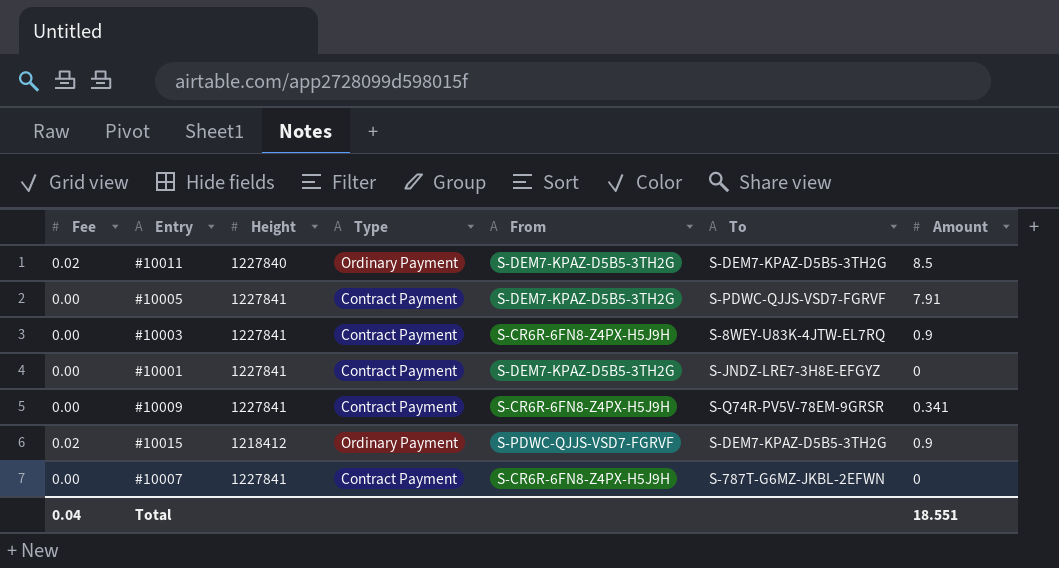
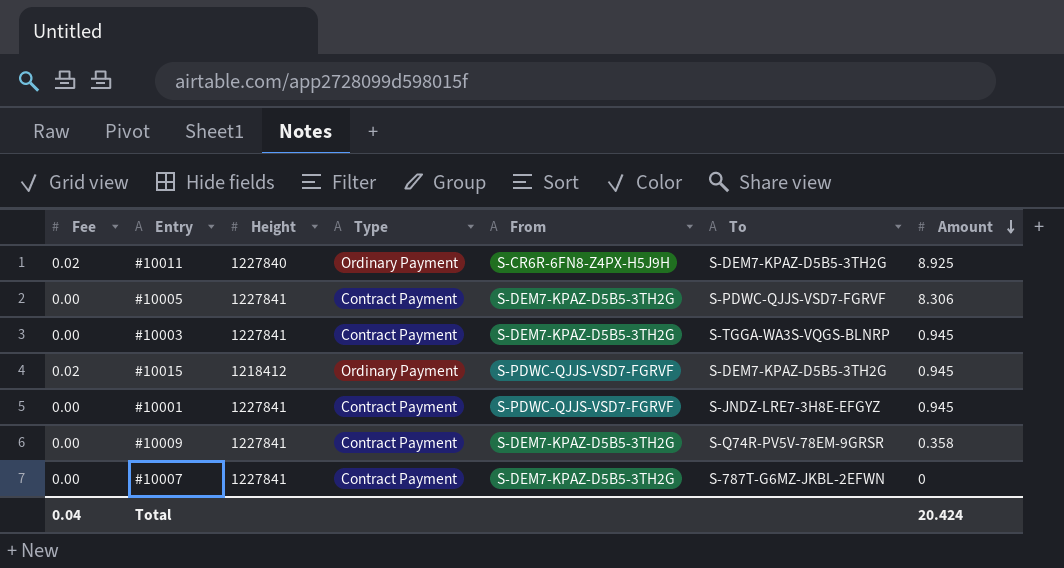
row order: none -> Amount descending
#10011 | From: S-DEM7-KPAZ-D5B5-3TH2G -> S-CR6R-6FN8-Z4PX-H5J9H
#10011 | Amount: 8.5 -> 8.925
#10005 | Amount: 7.91 -> 8.306
#10003 | From: S-CR6R-6FN8-Z4PX-H5J9H -> S-DEM7-KPAZ-D5B5-3TH2G
#10003 | To: S-8WEY-U83K-4JTW-EL7RQ -> S-TGGA-WA3S-VQGS-BLNRP
#10003 | Amount: 0.9 -> 0.945
#10015 | Amount: 0.9 -> 0.945
#10001 | From: S-DEM7-KPAZ-D5B5-3TH2G -> S-PDWC-QJJS-VSD7-FGRVF
#10001 | Amount: 0 -> 0.945
#10009 | From: S-CR6R-6FN8-Z4PX-H5J9H -> S-DEM7-KPAZ-D5B5-3TH2G
#10009 | Amount: 0.341 -> 0.358
#10007 | From: S-CR6R-6FN8-Z4PX-H5J9H -> S-DEM7-KPAZ-D5B5-3TH2G
Total | Amount: 18.551 -> 20.424

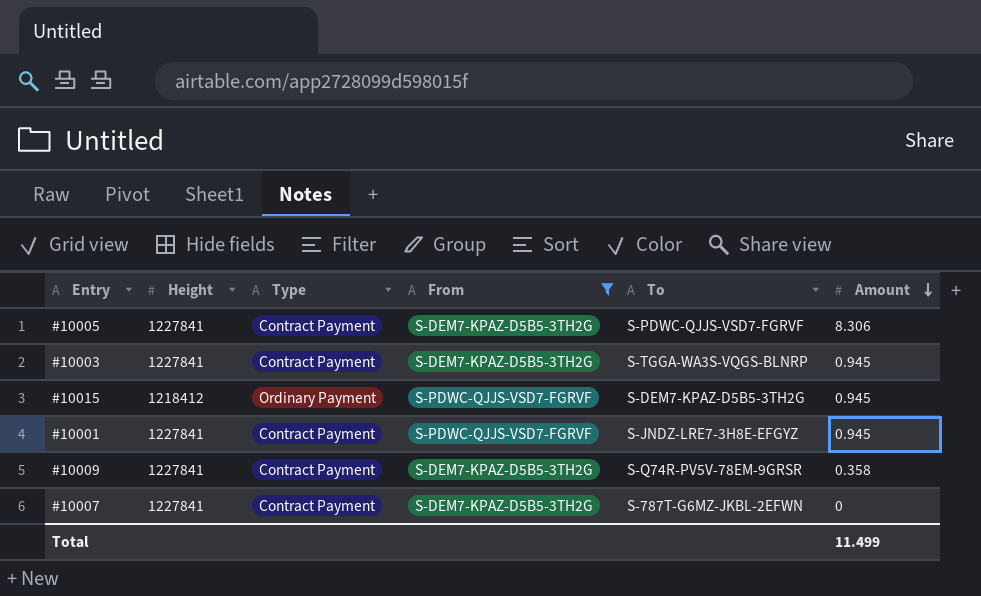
filter: none -> From != S-CR6R-6FN8-Z4PX-H5J9H
column Fee | position: 1 -> none
Total | Amount: 20.424 -> 11.499

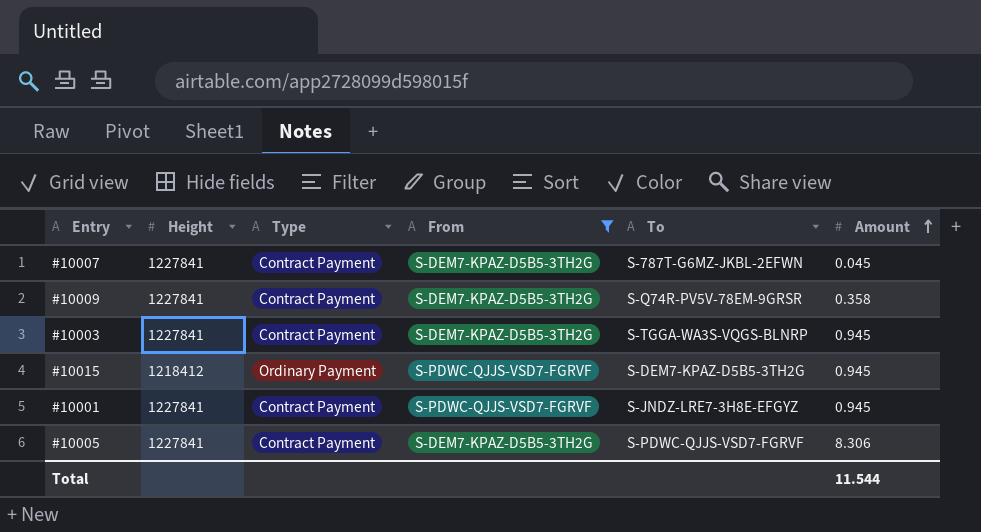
row order: Amount descending -> Amount ascending
#10007 | Amount: 0 -> 0.045
Total | Amount: 11.499 -> 11.544

